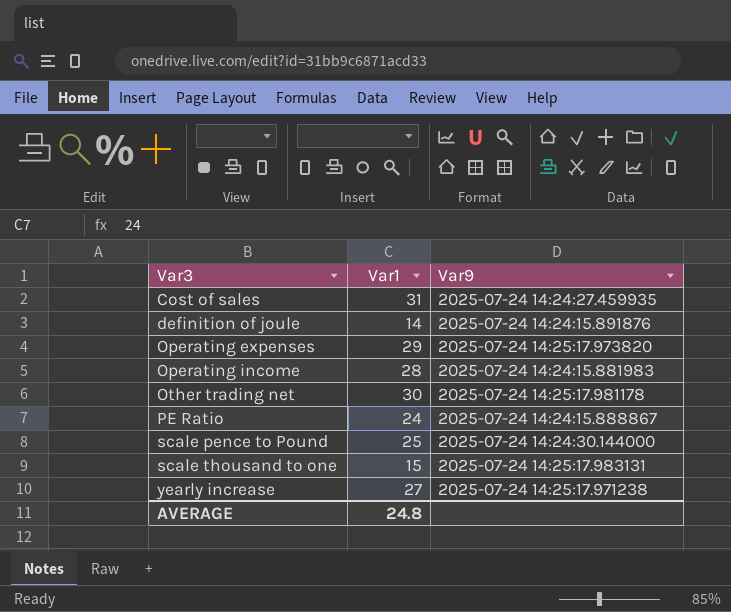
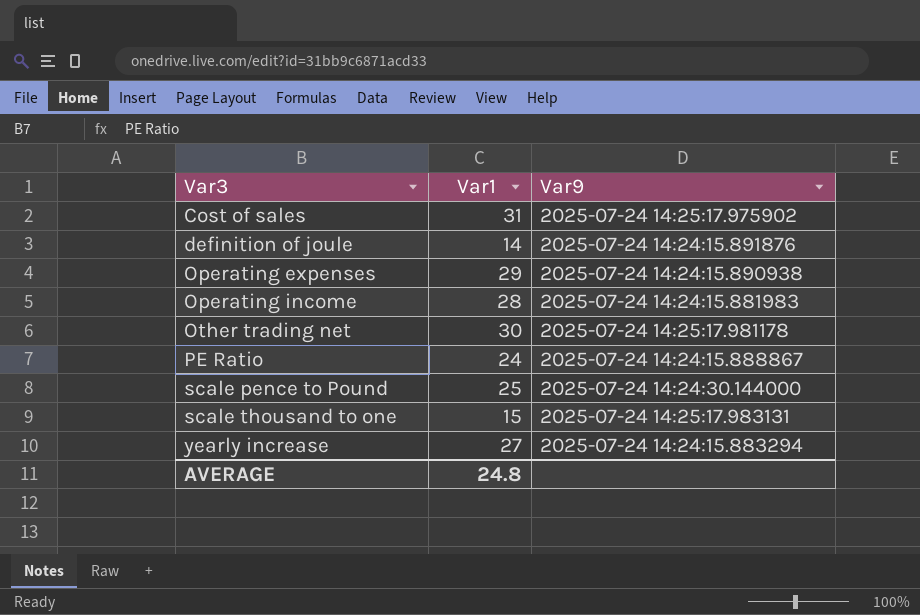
Cost of sales | Var9: 2025-07-24 14:24:27.459935 -> 2025-07-24 14:25:17.975902
Operating expenses | Var9: 2025-07-24 14:25:17.973820 -> 2025-07-24 14:24:15.890938
yearly increase | Var9: 2025-07-24 14:25:17.971238 -> 2025-07-24 14:24:15.883294

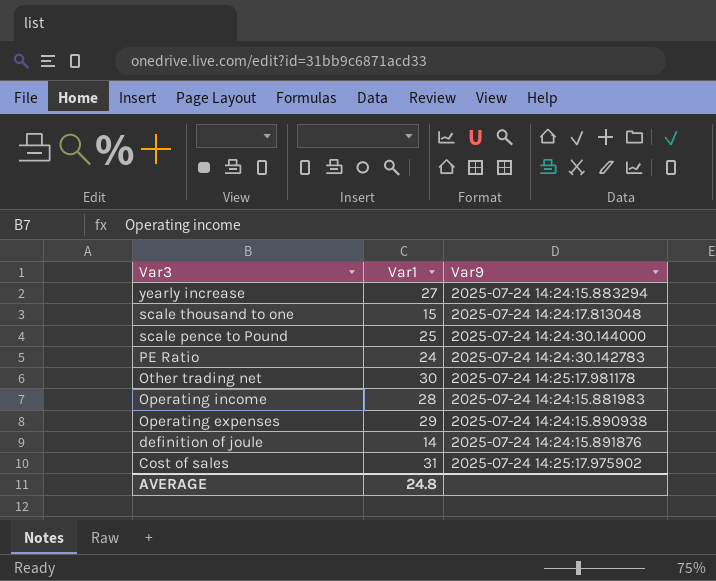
row order: Var3 ascending -> Var3 descending
scale thousand to one | Var9: 2025-07-24 14:25:17.983131 -> 2025-07-24 14:24:17.813048
PE Ratio | Var9: 2025-07-24 14:24:15.888867 -> 2025-07-24 14:24:30.142783

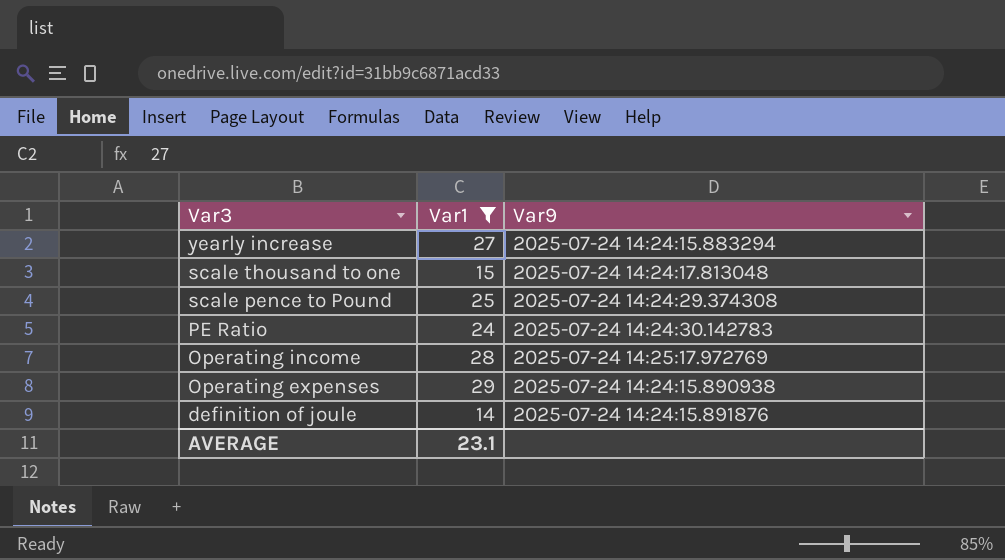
filter: none -> Var1 <= 29
scale pence to Pound | Var9: 2025-07-24 14:24:30.144000 -> 2025-07-24 14:24:29.374308
Operating income | Var9: 2025-07-24 14:24:15.881983 -> 2025-07-24 14:25:17.972769
AVERAGE | Var1: 24.8 -> 23.1

